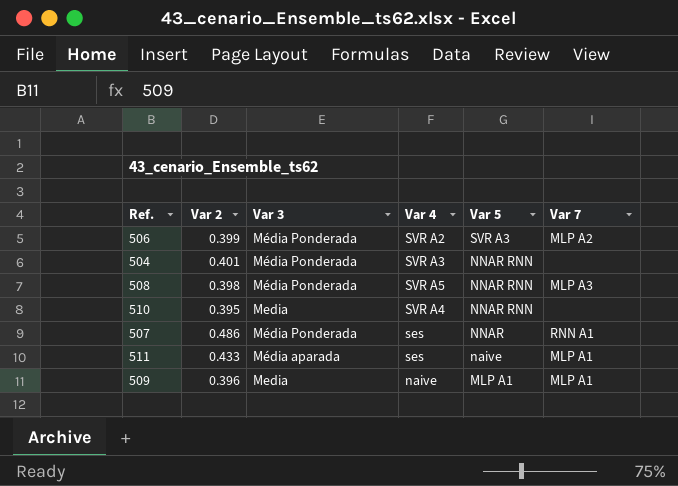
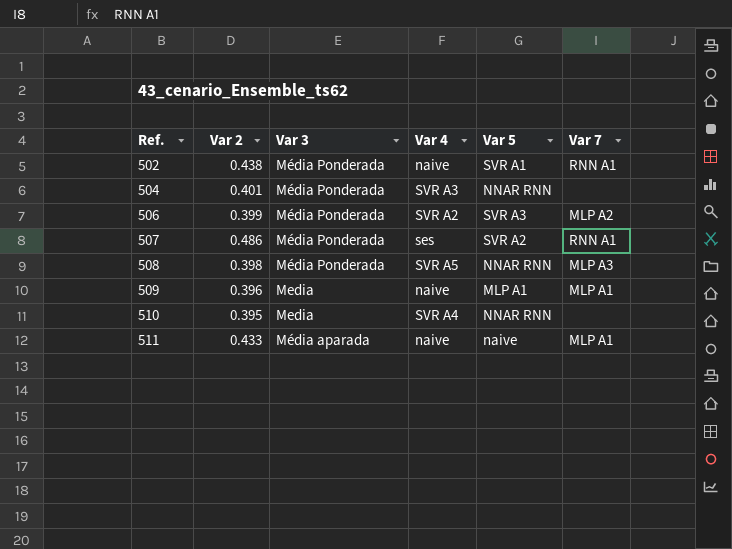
row order: Var 5 descending -> Ref. ascending
row 502: none -> 0.438 | Média Ponderada | naive | SVR A1 | RNN A1
507 | Var 5: NNAR -> SVR A2
511 | Var 4: ses -> naive

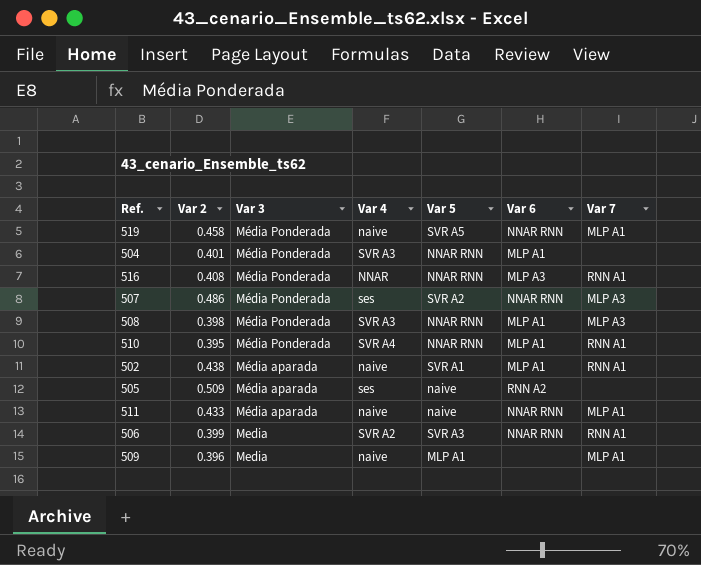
row order: Ref. ascending -> Var 3 descending
column Var 6 | position: none -> 6
row 519: none -> 0.458 | Média Ponderada | naive | SVR A5 | NNAR RNN | MLP A1
row 516: none -> 0.408 | Média Ponderada | NNAR | NNAR RNN | MLP A3 | RNN A1
507 | Var 7: RNN A1 -> MLP A3
508 | Var 4: SVR A5 -> SVR A3
510 | Var 3: Media -> Média Ponderada
510 | Var 7: none -> RNN A1
502 | Var 3: Média Ponderada -> Média aparada
row 505: none -> 0.509 | Média aparada | ses | naive | RNN A2 | none
506 | Var 3: Média Ponderada -> Media
506 | Var 7: MLP A2 -> RNN A1

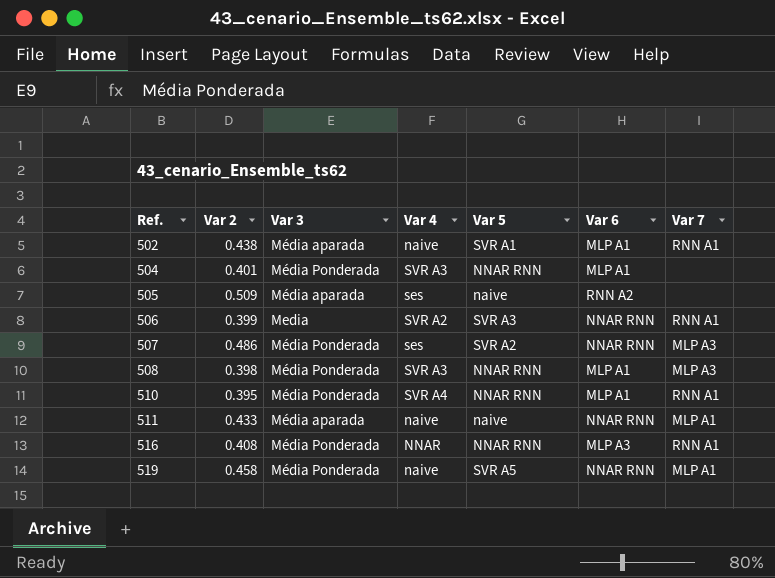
row order: Var 3 descending -> Ref. ascending
row 509: 0.396 | Media | naive | MLP A1 | none | MLP A1 -> none

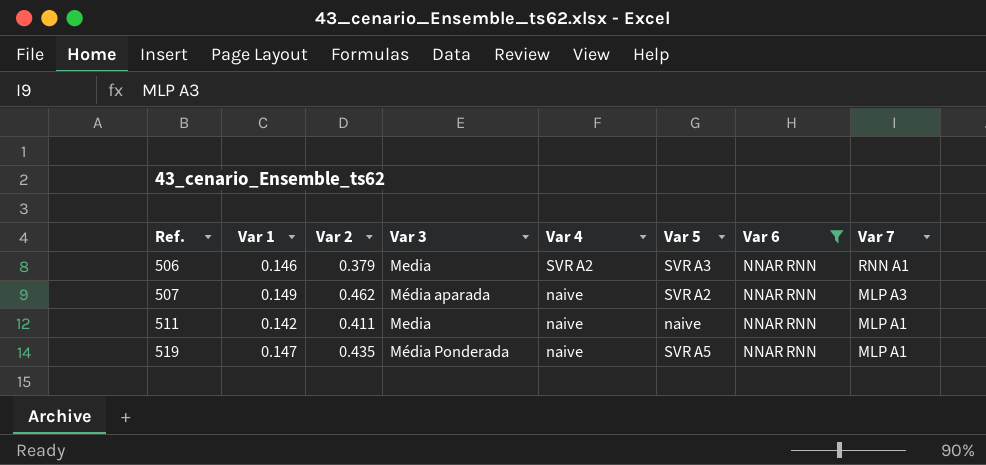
filter: none -> Var 6 = NNAR RNN
column Var 1 | position: none -> 2
506 | Var 2: 0.399 -> 0.379
507 | Var 2: 0.486 -> 0.462
507 | Var 3: Média Ponderada -> Média aparada
507 | Var 4: ses -> naive
511 | Var 2: 0.433 -> 0.411
511 | Var 3: Média aparada -> Media
519 | Var 2: 0.458 -> 0.435

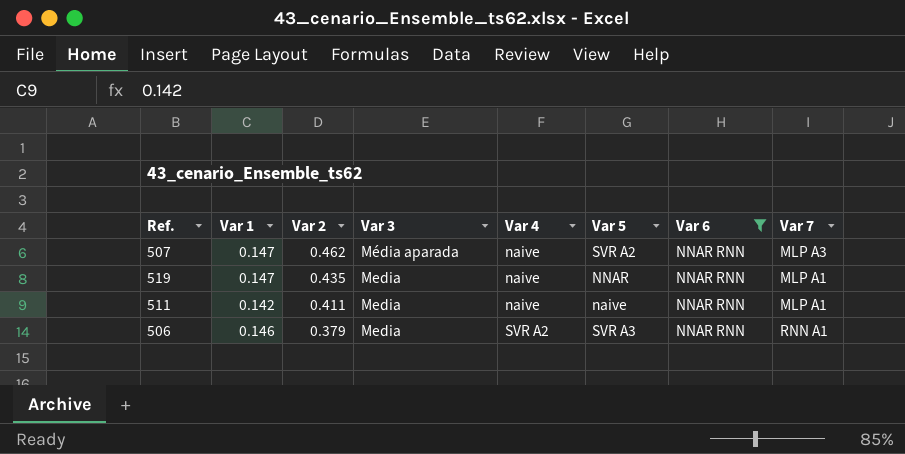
row order: Ref. ascending -> Var 2 descending
507 | Var 1: 0.149 -> 0.147
519 | Var 3: Média Ponderada -> Media
519 | Var 5: SVR A5 -> NNAR

